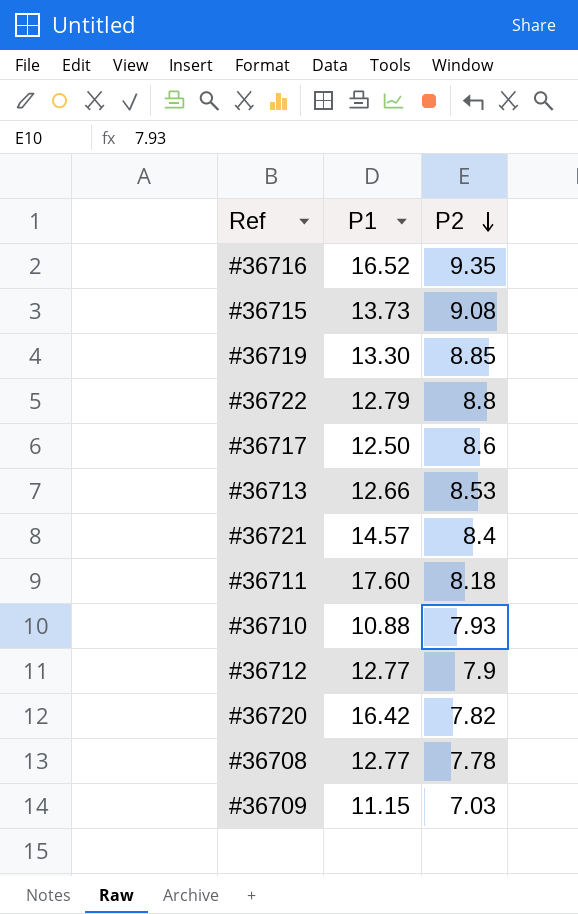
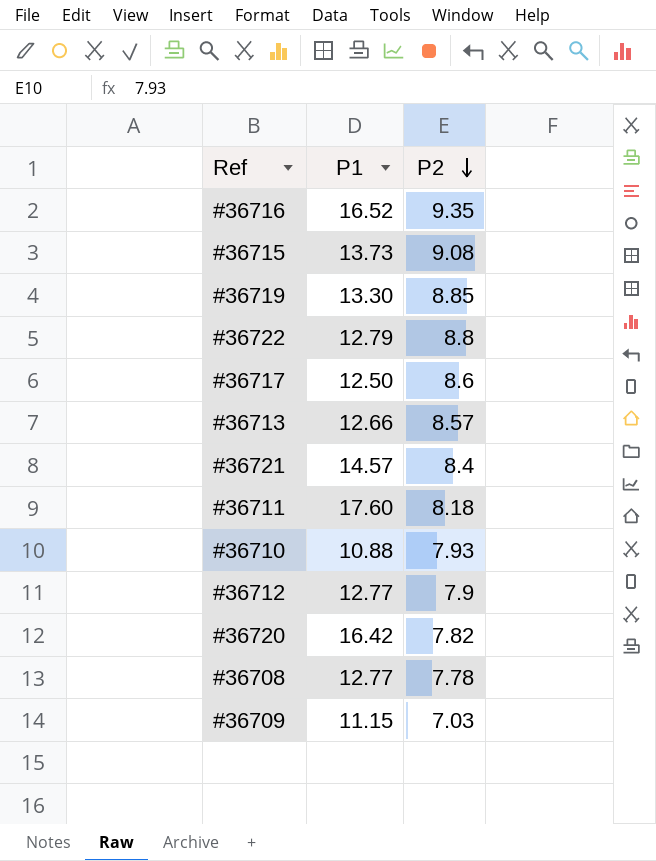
#36713 | P2: 8.53 -> 8.57

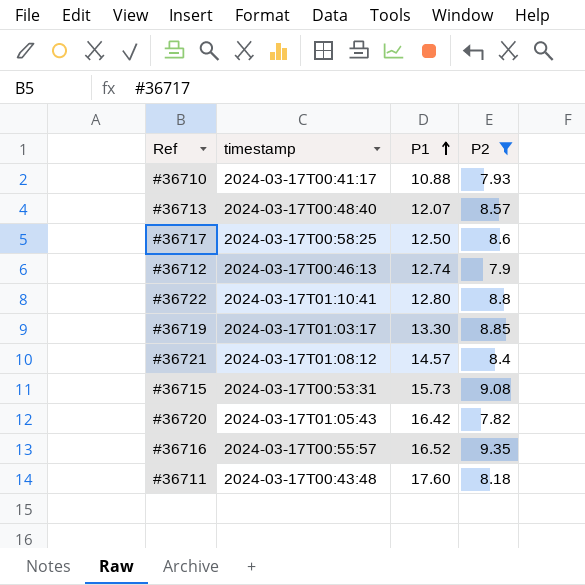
filter: none -> P2 >= 7.82
row order: P2 descending -> P1 ascending
column timestamp | position: none -> 2
#36713 | P1: 12.66 -> 12.07
#36712 | P1: 12.77 -> 12.74
#36722 | P1: 12.79 -> 12.80
#36715 | P1: 13.73 -> 15.73

